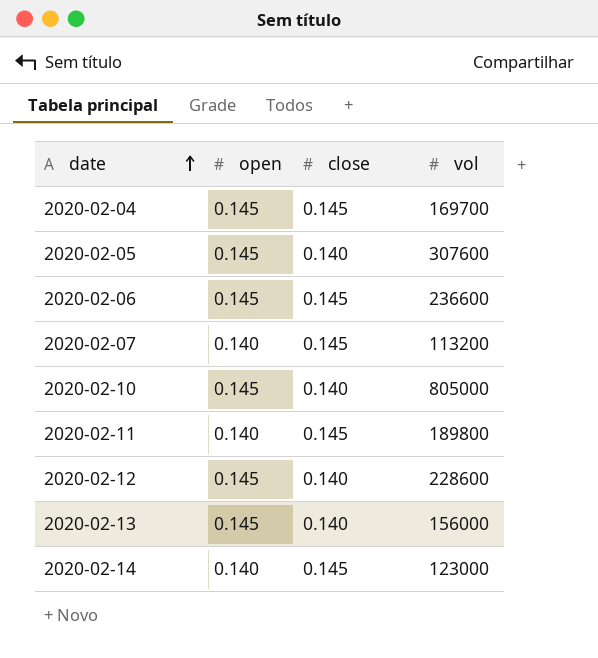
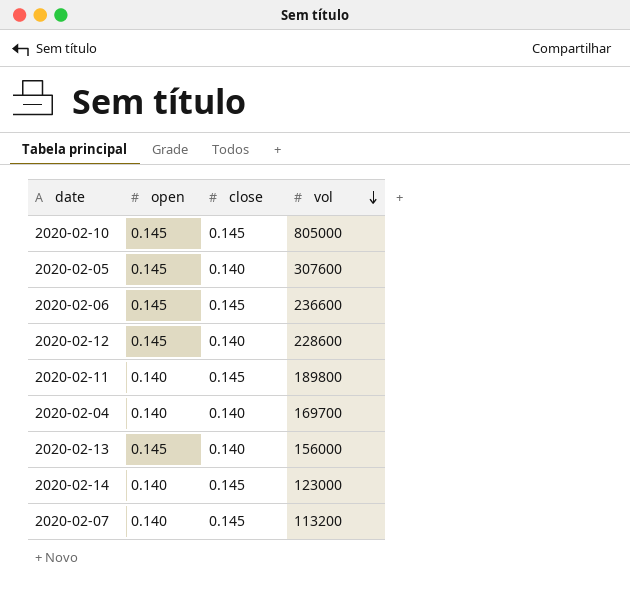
row order: date ascending -> vol descending
2020-02-10 | close: 0.140 -> 0.145
2020-02-04 | open: 0.145 -> 0.140
2020-02-04 | close: 0.145 -> 0.140

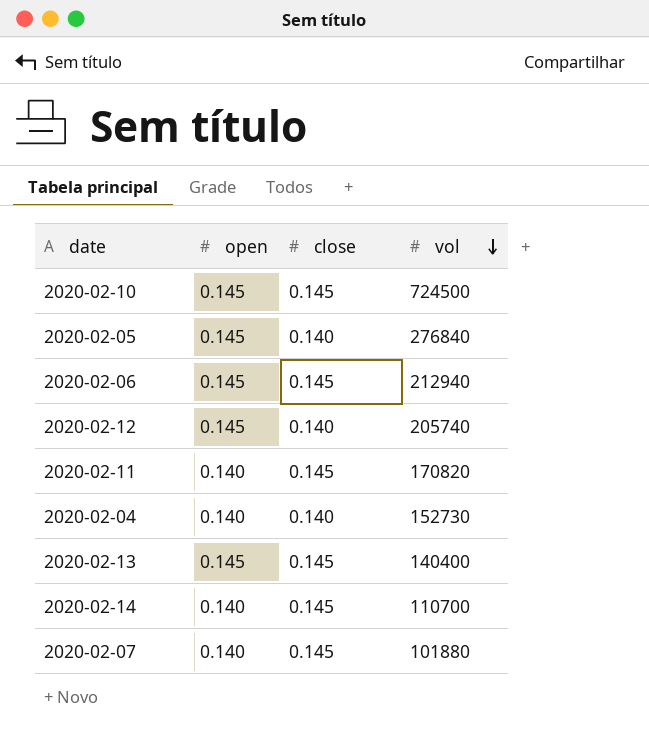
2020-02-10 | vol: 805000 -> 724500
2020-02-05 | vol: 307600 -> 276840
2020-02-06 | vol: 236600 -> 212940
2020-02-12 | vol: 228600 -> 205740
2020-02-11 | vol: 189800 -> 170820
2020-02-04 | vol: 169700 -> 152730
2020-02-13 | close: 0.140 -> 0.145
2020-02-13 | vol: 156000 -> 140400
2020-02-14 | vol: 123000 -> 110700
2020-02-07 | vol: 113200 -> 101880

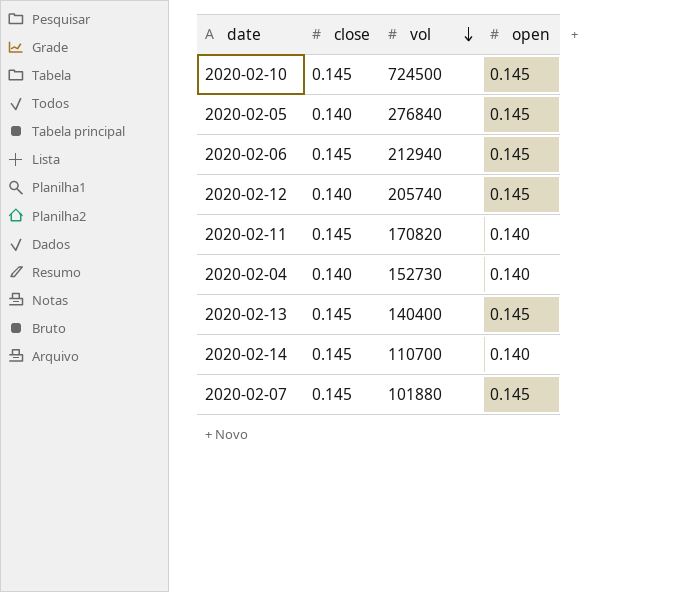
column open | position: 2 -> 4
2020-02-07 | open: 0.140 -> 0.145

